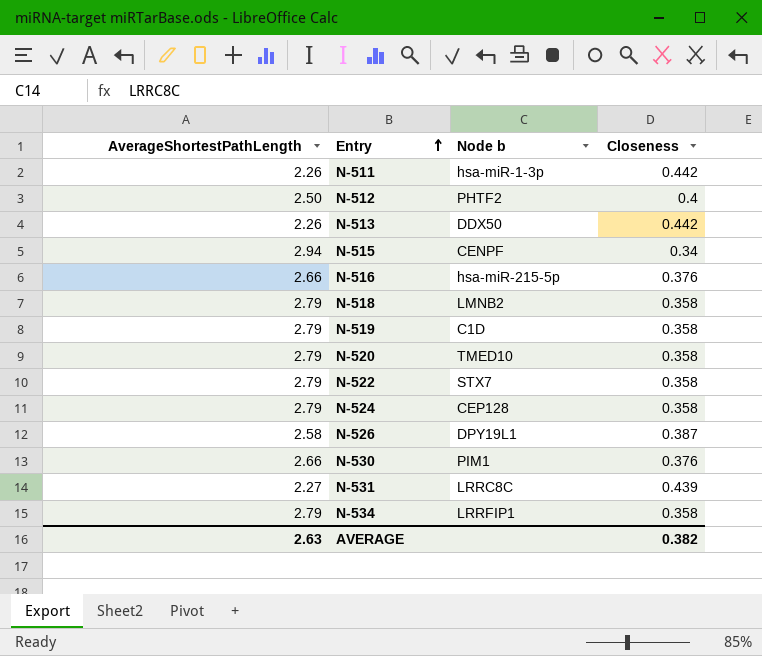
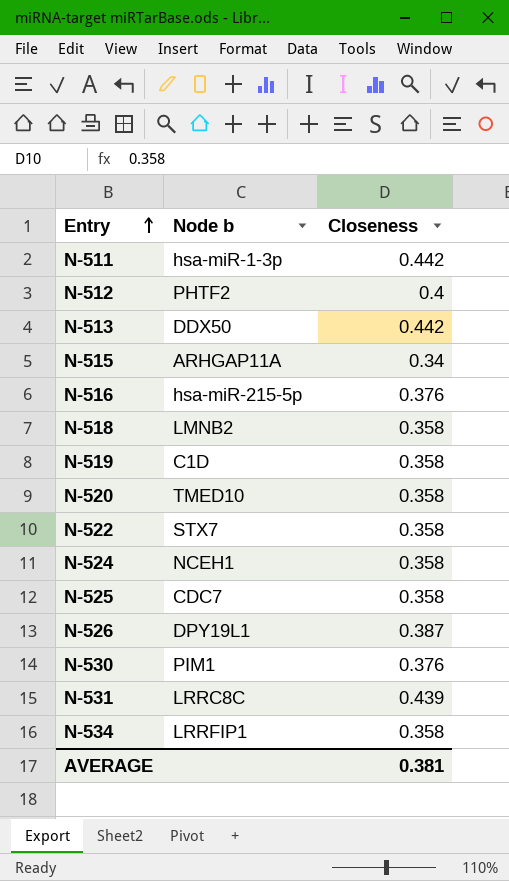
column AverageShortestPathLength | position: 1 -> none
N-515 | Node b: CENPF -> ARHGAP11A
N-524 | Node b: CEP128 -> NCEH1
row N-525: none -> CDC7 | 0.358
AVERAGE | Closeness: 0.382 -> 0.381

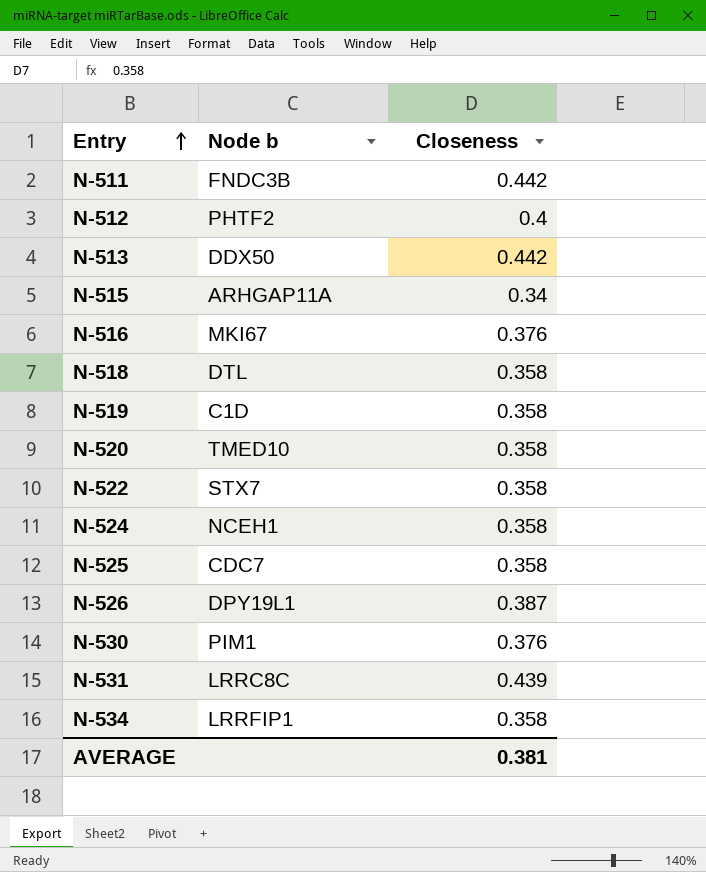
N-511 | Node b: hsa-miR-1-3p -> FNDC3B
N-516 | Node b: hsa-miR-215-5p -> MKI67
N-518 | Node b: LMNB2 -> DTL

